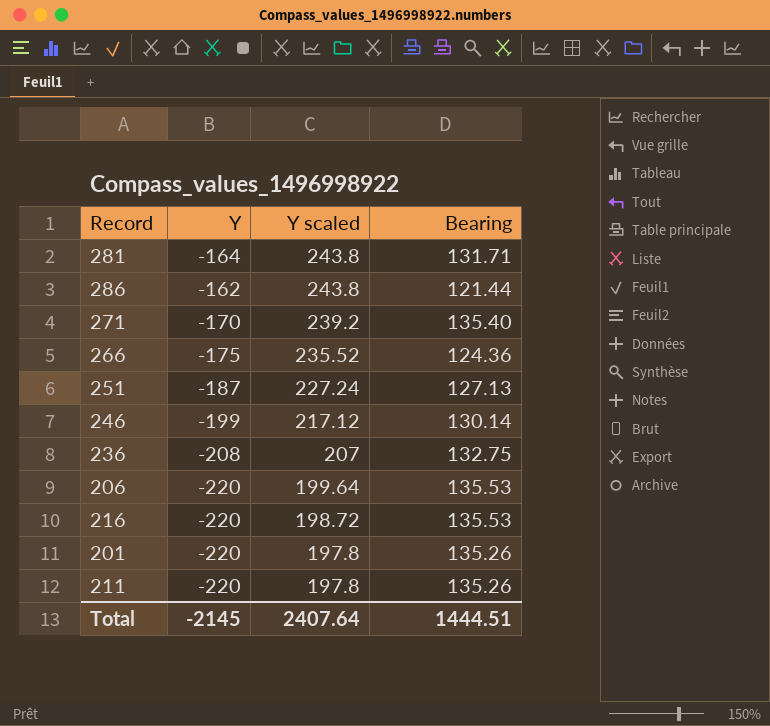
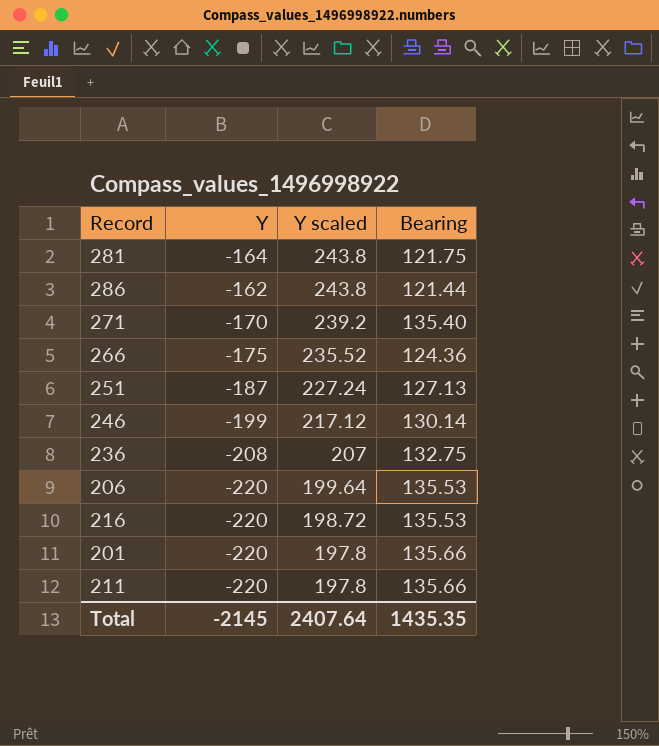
281 | Bearing: 131.71 -> 121.75
201 | Bearing: 135.26 -> 135.66
211 | Bearing: 135.26 -> 135.66
Total | Bearing: 1444.51 -> 1435.35

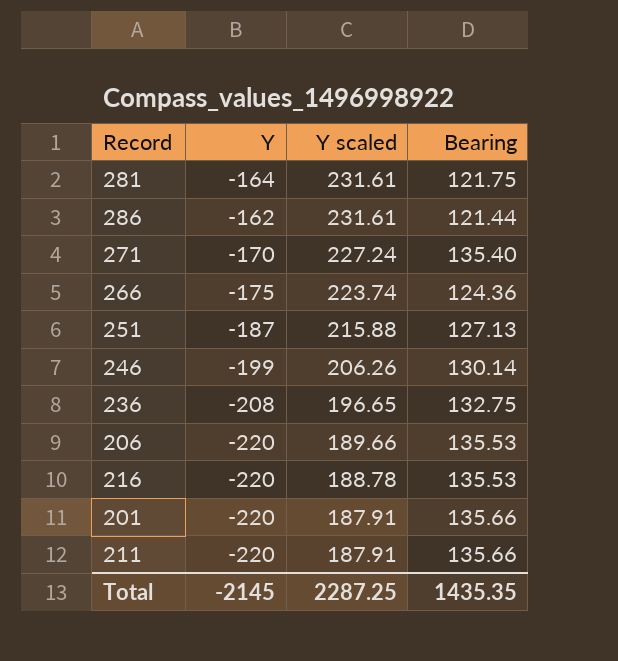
281 | Y scaled: 243.8 -> 231.61
286 | Y scaled: 243.8 -> 231.61
271 | Y scaled: 239.2 -> 227.24
266 | Y scaled: 235.52 -> 223.74
251 | Y scaled: 227.24 -> 215.88
246 | Y scaled: 217.12 -> 206.26
236 | Y scaled: 207 -> 196.65
206 | Y scaled: 199.64 -> 189.66
216 | Y scaled: 198.72 -> 188.78
201 | Y scaled: 197.8 -> 187.91
211 | Y scaled: 197.8 -> 187.91
Total | Y scaled: 2407.64 -> 2287.25

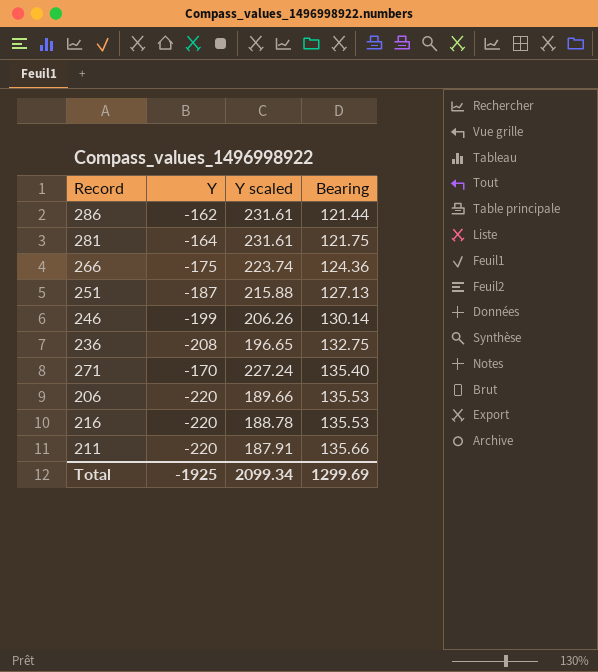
row order: Y scaled descending -> Bearing ascending
row 201: -220 | 187.91 | 135.66 -> none
Total | Y: -2145 -> -1925
Total | Y scaled: 2287.25 -> 2099.34
Total | Bearing: 1435.35 -> 1299.69

